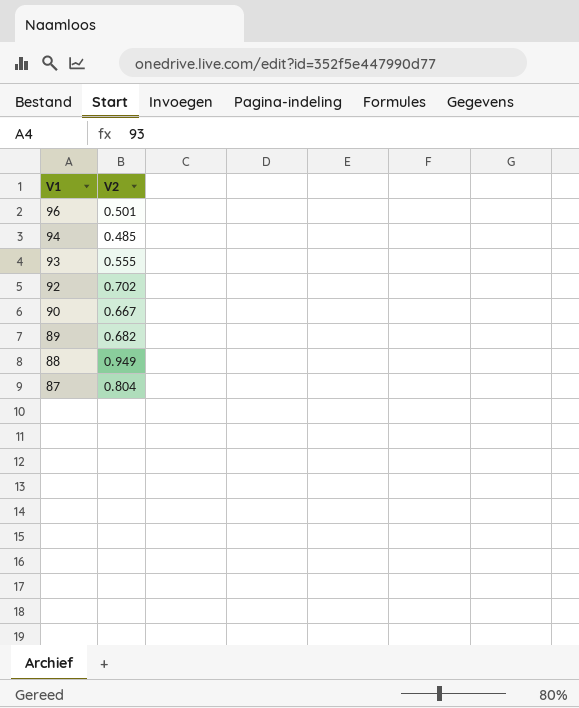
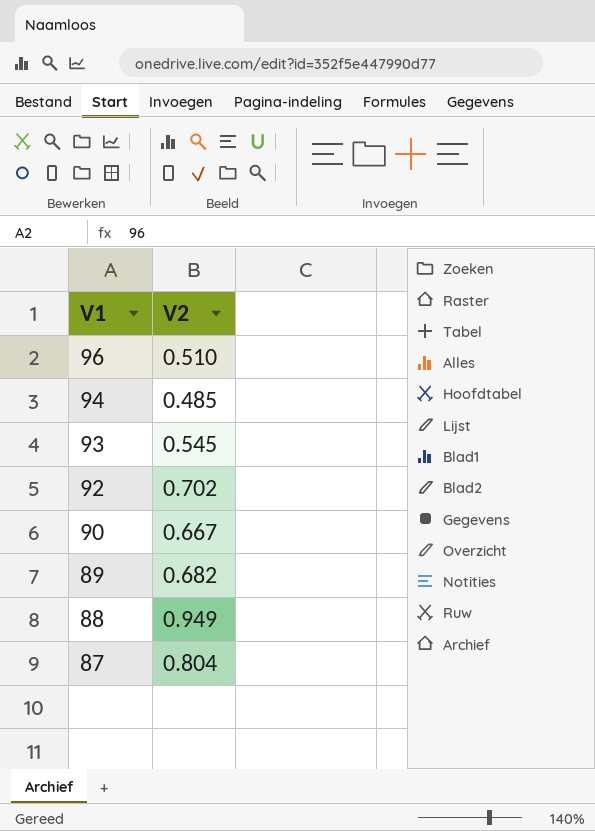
96 | V2: 0.501 -> 0.510
93 | V2: 0.555 -> 0.545

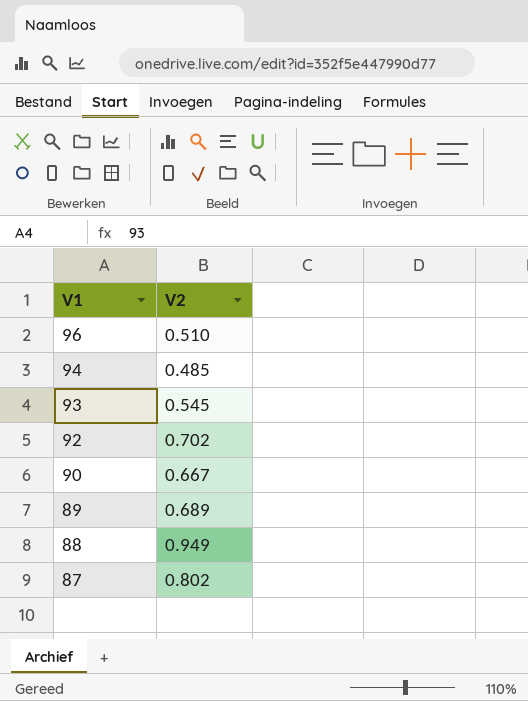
89 | V2: 0.682 -> 0.689
87 | V2: 0.804 -> 0.802

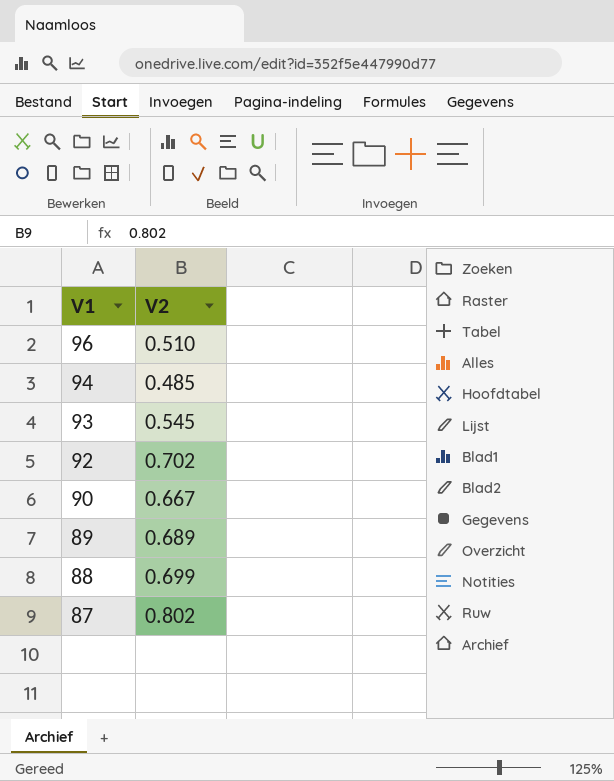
88 | V2: 0.949 -> 0.699

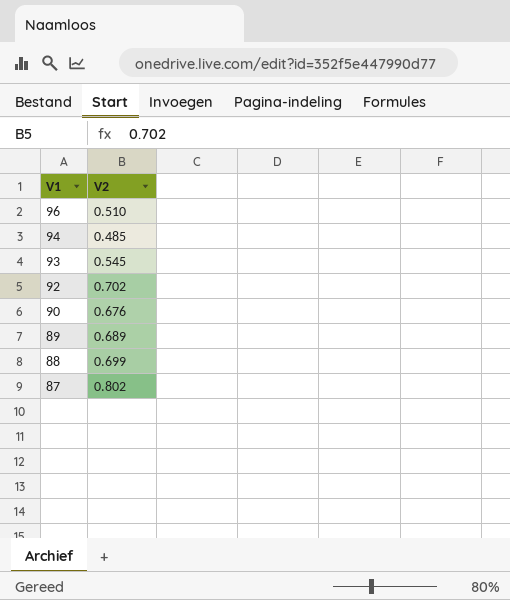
90 | V2: 0.667 -> 0.676

